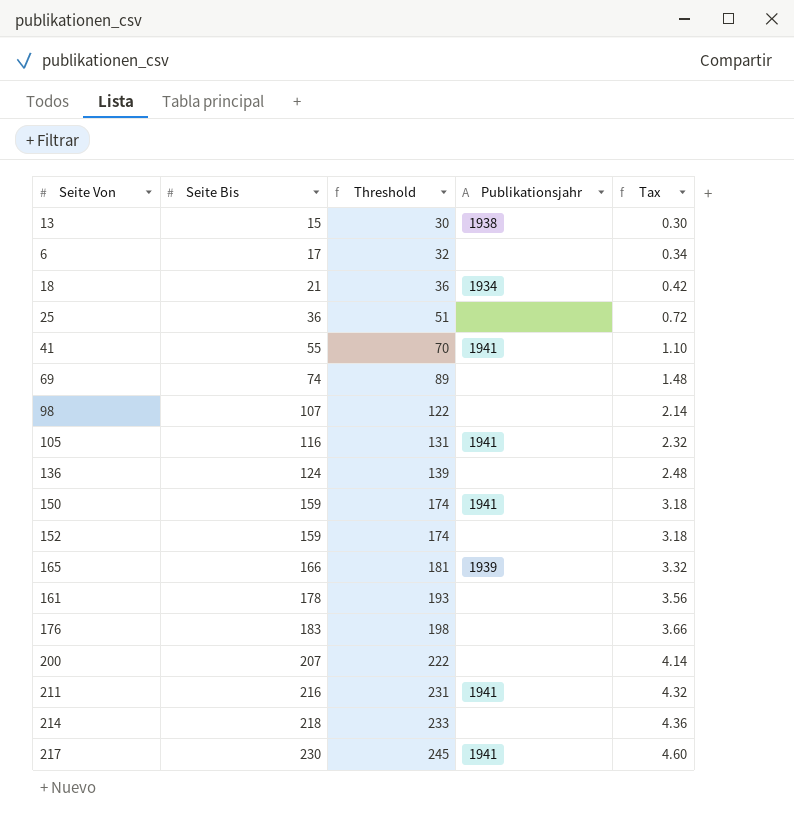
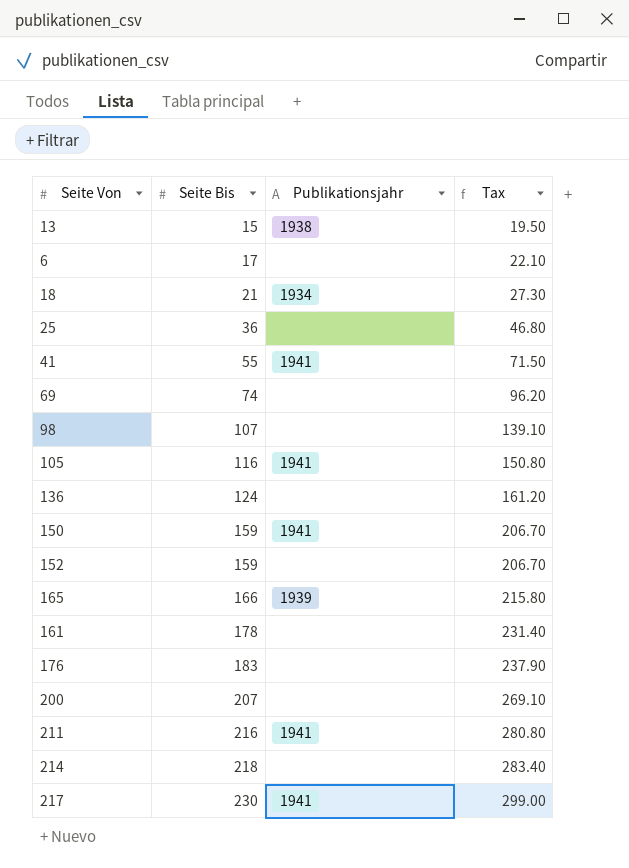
column Threshold | formula: [Seite Bis] + 15 -> none
column Tax | formula: [Seite Bis] * 0.02 -> [Seite Bis] * 1.3

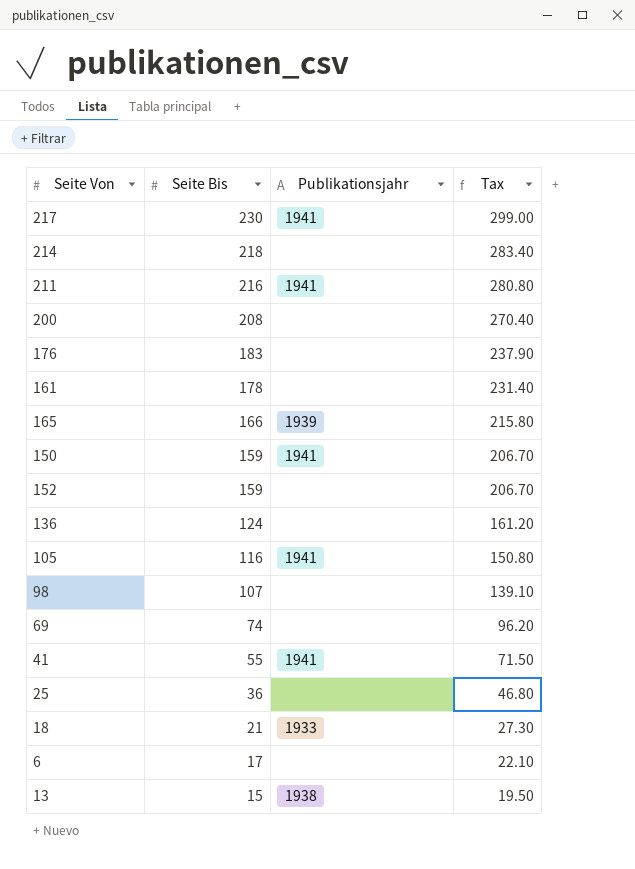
row order: Seite Bis ascending -> Seite Bis descending
200 | Seite Bis: 207 -> 208
200 | Tax: 269.10 -> 270.40
18 | Publikationsjahr: 1934 -> 1933

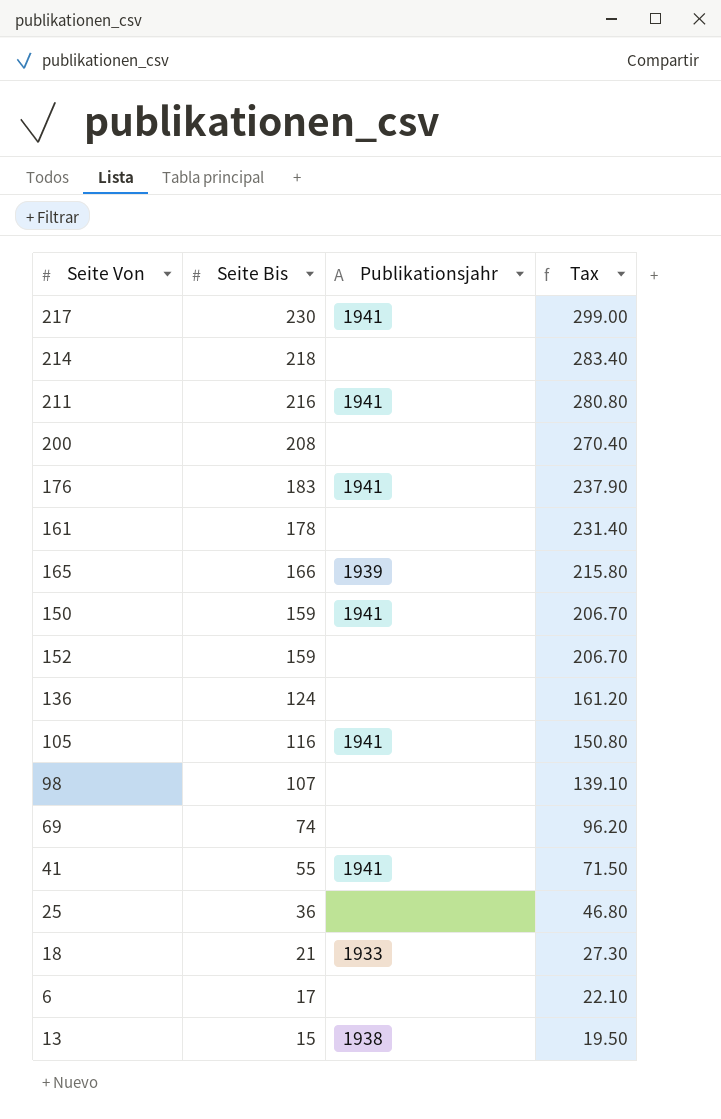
176 | Publikationsjahr: none -> 1941

